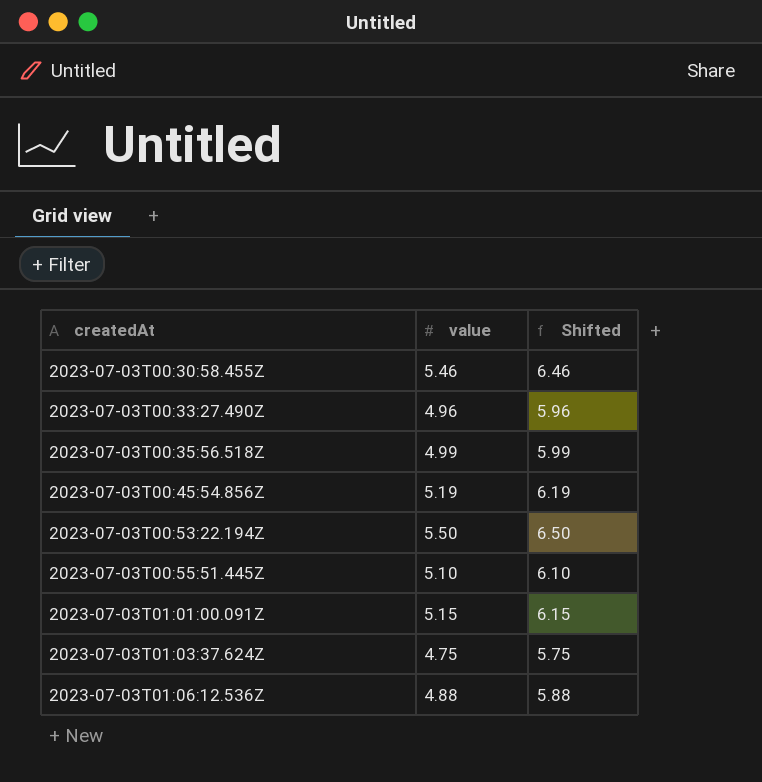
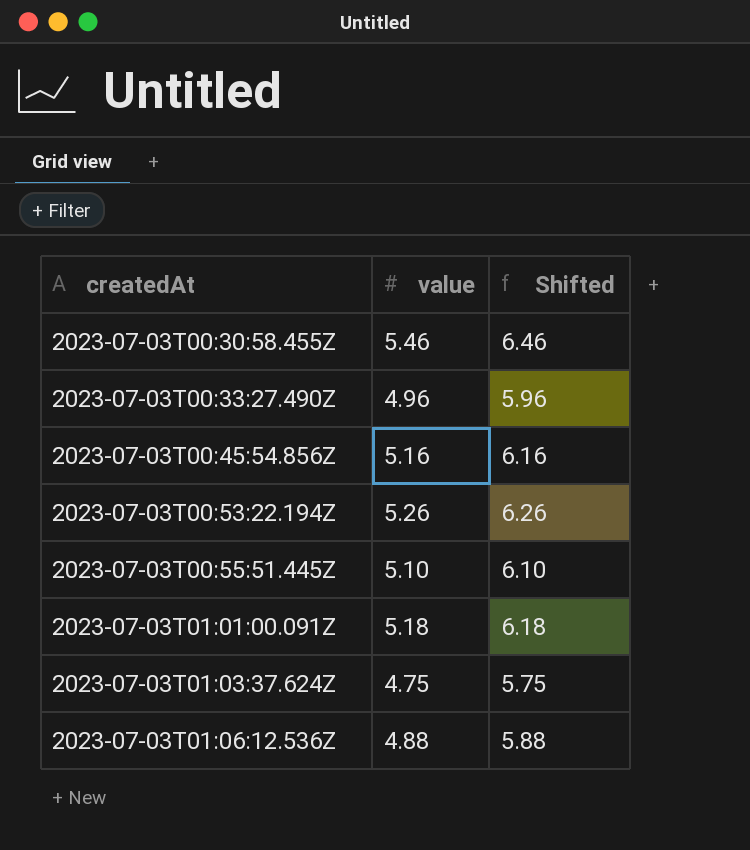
row 2023-07-03T00:35:56.518Z: 4.99 | 5.99 -> none
2023-07-03T00:45:54.856Z | value: 5.19 -> 5.16
2023-07-03T00:45:54.856Z | Shifted: 6.19 -> 6.16
2023-07-03T00:53:22.194Z | value: 5.50 -> 5.26
2023-07-03T00:53:22.194Z | Shifted: 6.50 -> 6.26
2023-07-03T01:01:00.091Z | value: 5.15 -> 5.18
2023-07-03T01:01:00.091Z | Shifted: 6.15 -> 6.18

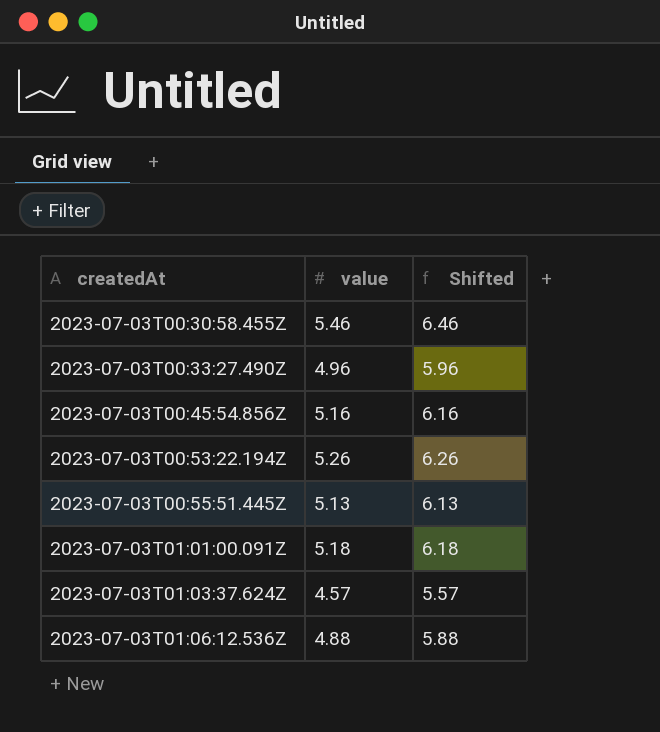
2023-07-03T00:55:51.445Z | value: 5.10 -> 5.13
2023-07-03T00:55:51.445Z | Shifted: 6.10 -> 6.13
2023-07-03T01:03:37.624Z | value: 4.75 -> 4.57
2023-07-03T01:03:37.624Z | Shifted: 5.75 -> 5.57

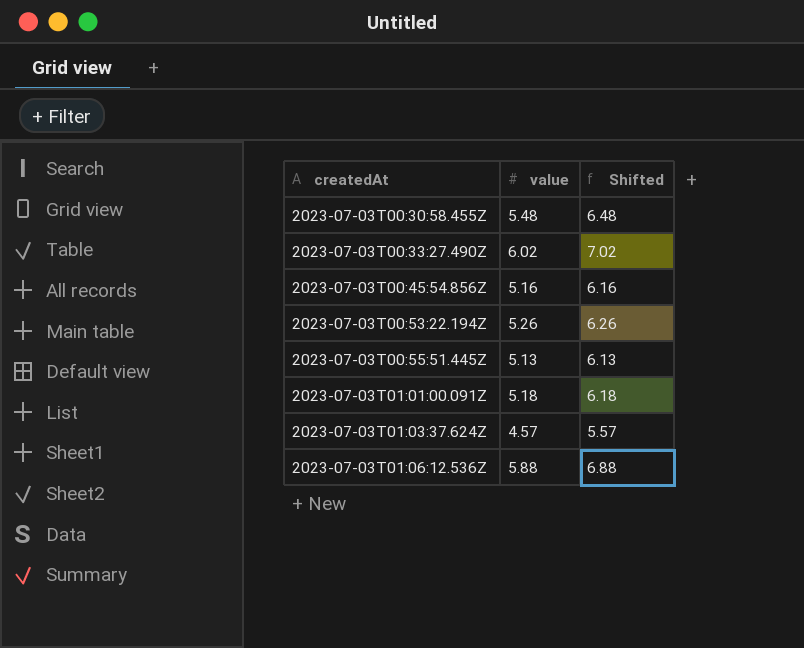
2023-07-03T00:30:58.455Z | value: 5.46 -> 5.48
2023-07-03T00:30:58.455Z | Shifted: 6.46 -> 6.48
2023-07-03T00:33:27.490Z | value: 4.96 -> 6.02
2023-07-03T00:33:27.490Z | Shifted: 5.96 -> 7.02
2023-07-03T01:06:12.536Z | value: 4.88 -> 5.88
2023-07-03T01:06:12.536Z | Shifted: 5.88 -> 6.88

